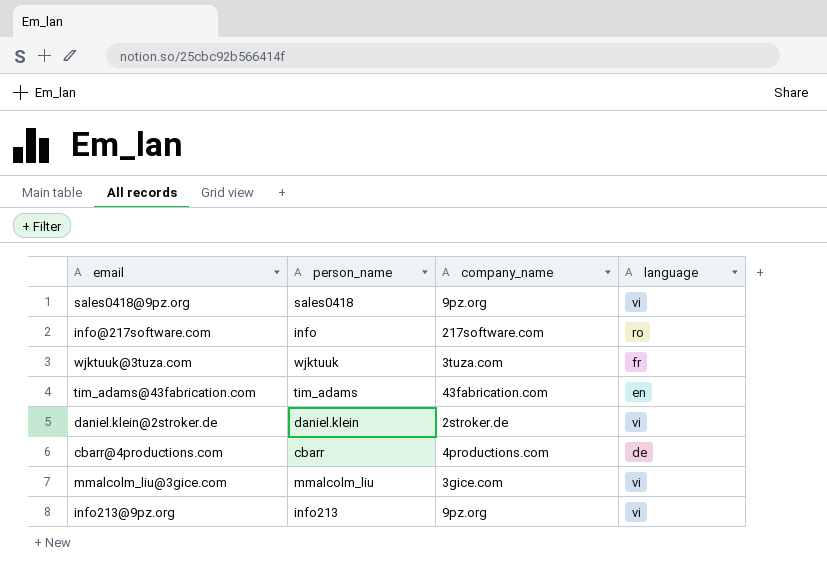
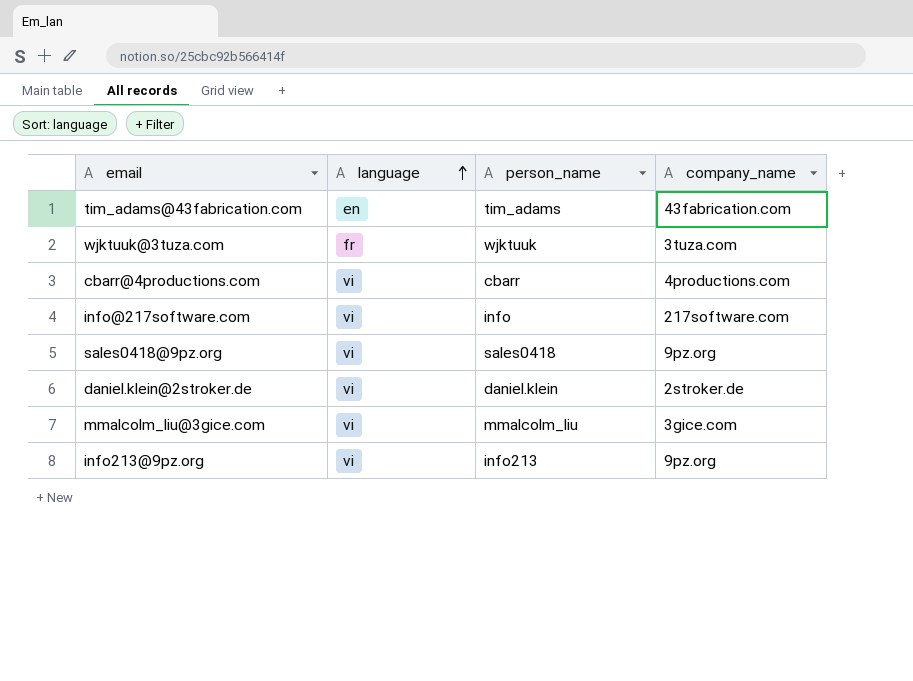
row order: none -> language ascending
column language | position: 4 -> 2
cbarr@4productions.com | language: de -> vi
info@217software.com | language: ro -> vi

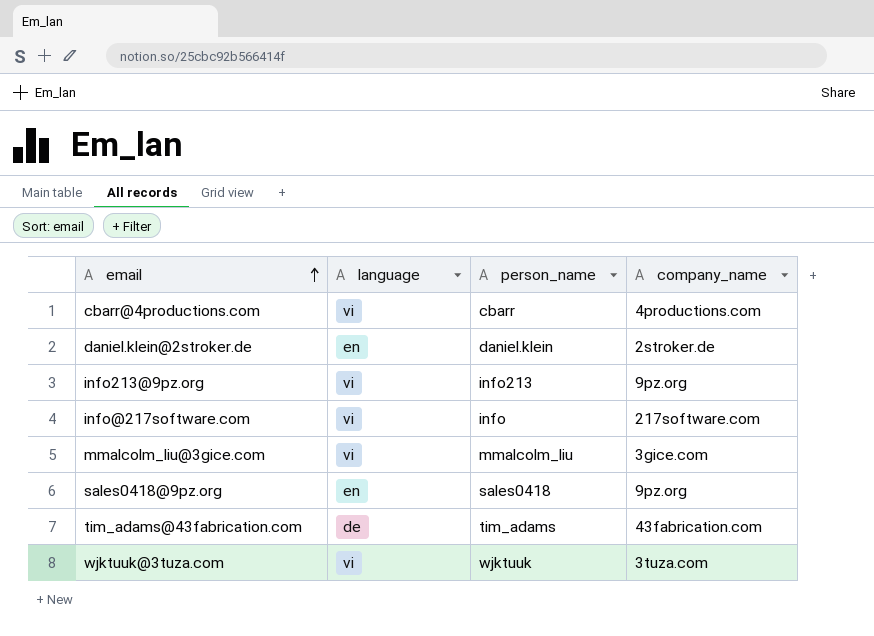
row order: language ascending -> email ascending
daniel.klein@2stroker.de | language: vi -> en
sales0418@9pz.org | language: vi -> en
tim_adams@43fabrication.com | language: en -> de
wjktuuk@3tuza.com | language: fr -> vi

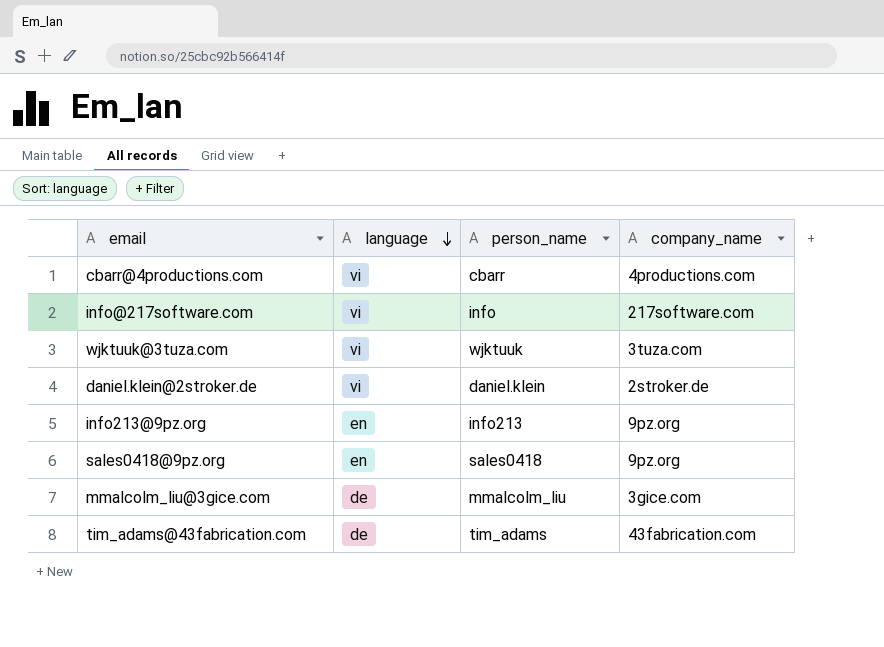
row order: email ascending -> language descending
daniel.klein@2stroker.de | language: en -> vi
info213@9pz.org | language: vi -> en
mmalcolm_liu@3gice.com | language: vi -> de

